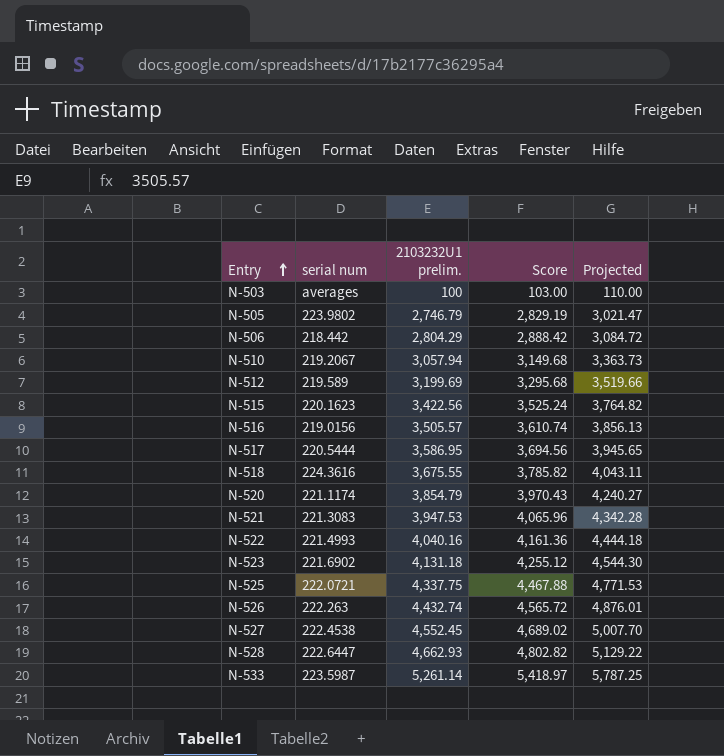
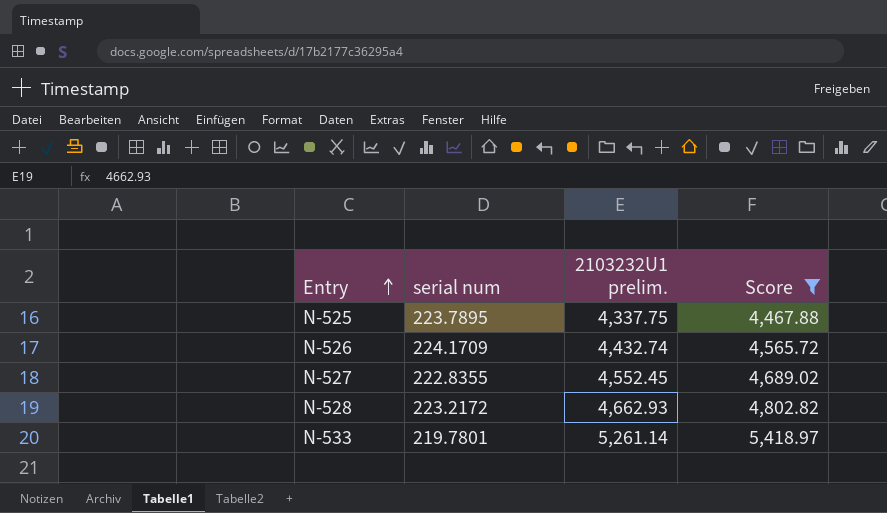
filter: none -> Score >= 4,467.88
column Projected | formula: [2103232U1 prelim.] * 1.1 -> none
N-525 | serial num: 222.0721 -> 223.7895
N-526 | serial num: 222.263 -> 224.1709
N-527 | serial num: 222.4538 -> 222.8355
N-528 | serial num: 222.6447 -> 223.2172
N-533 | serial num: 223.5987 -> 219.7801

